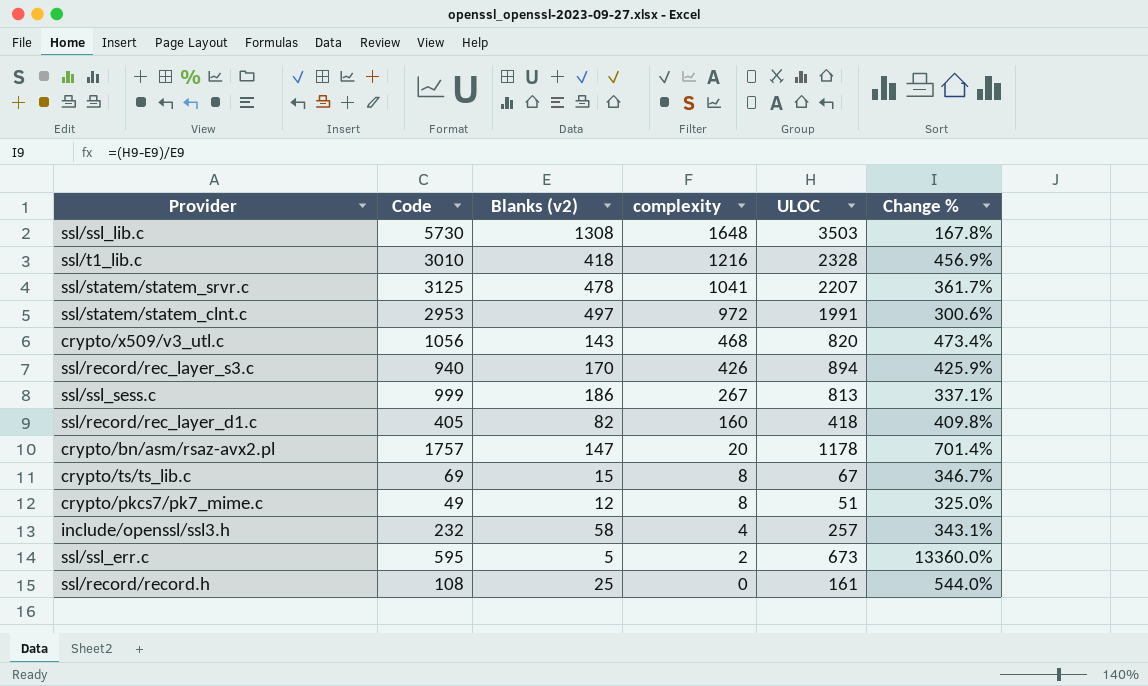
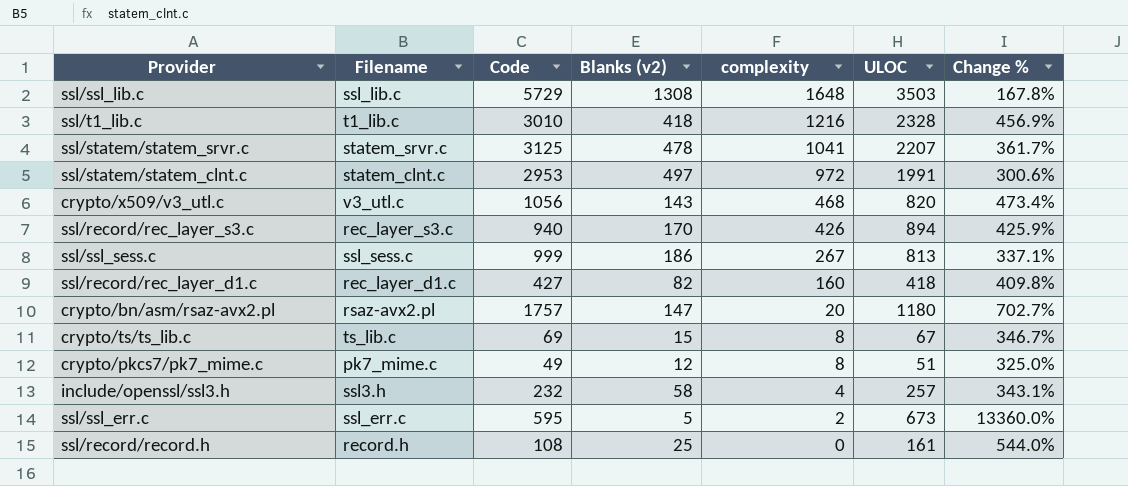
column Filename | position: none -> 2
ssl/ssl_lib.c | Code: 5730 -> 5729
ssl/record/rec_layer_d1.c | Code: 405 -> 427
crypto/bn/asm/rsaz-avx2.pl | ULOC: 1178 -> 1180
crypto/bn/asm/rsaz-avx2.pl | Change %: 701.4% -> 702.7%

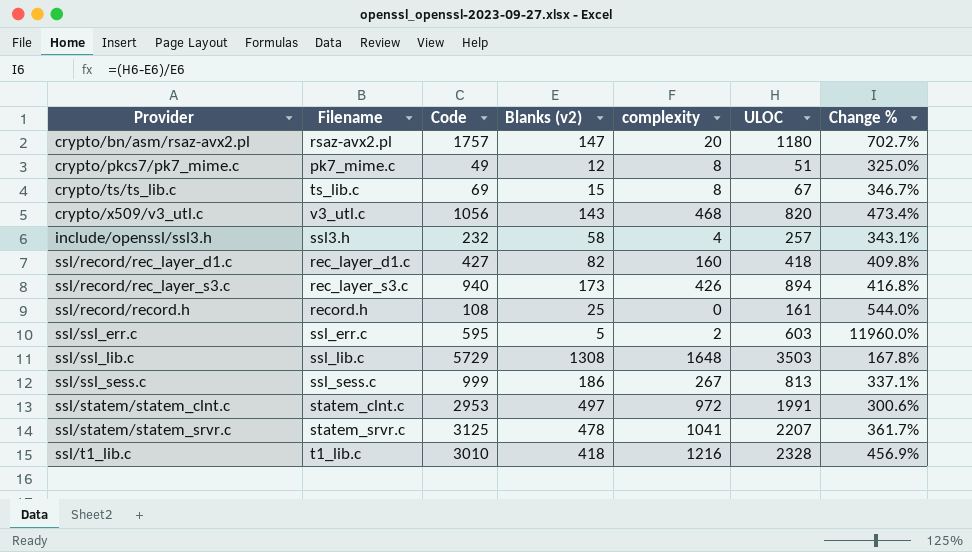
row order: complexity descending -> Provider ascending
ssl/record/rec_layer_s3.c | Blanks (v2): 170 -> 173
ssl/record/rec_layer_s3.c | Change %: 425.9% -> 416.8%
ssl/ssl_err.c | ULOC: 673 -> 603
ssl/ssl_err.c | Change %: 13360.0% -> 11960.0%

